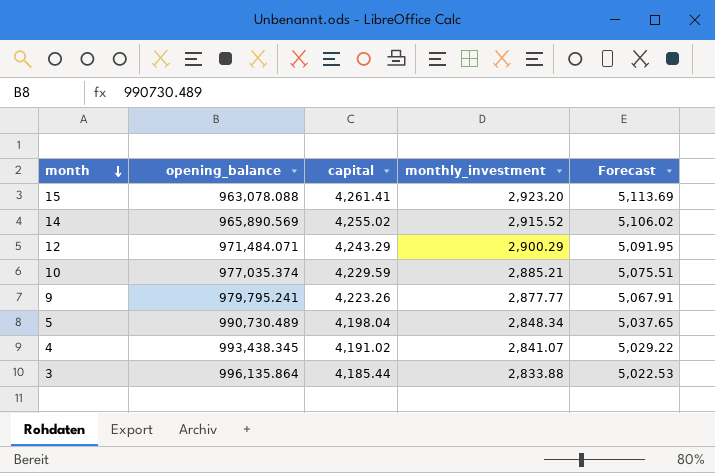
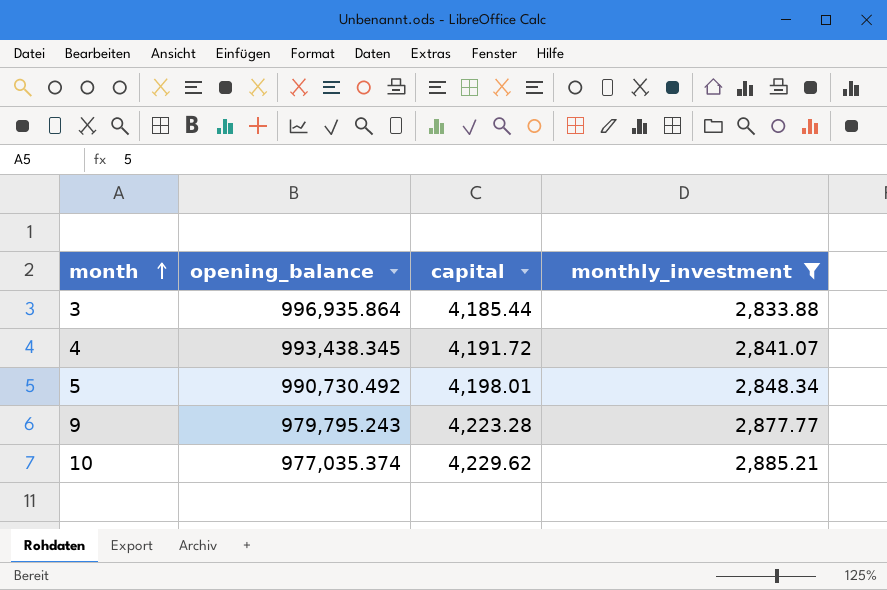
filter: none -> monthly_investment <= 2,885.21
row order: month descending -> month ascending
column Forecast | formula: [capital] * 1.2 -> none
3 | opening_balance: 996,135.864 -> 996,935.864
4 | capital: 4,191.02 -> 4,191.72
5 | opening_balance: 990,730.489 -> 990,730.492
5 | capital: 4,198.04 -> 4,198.01
9 | opening_balance: 979,795.241 -> 979,795.243
9 | capital: 4,223.26 -> 4,223.28
10 | capital: 4,229.59 -> 4,229.62

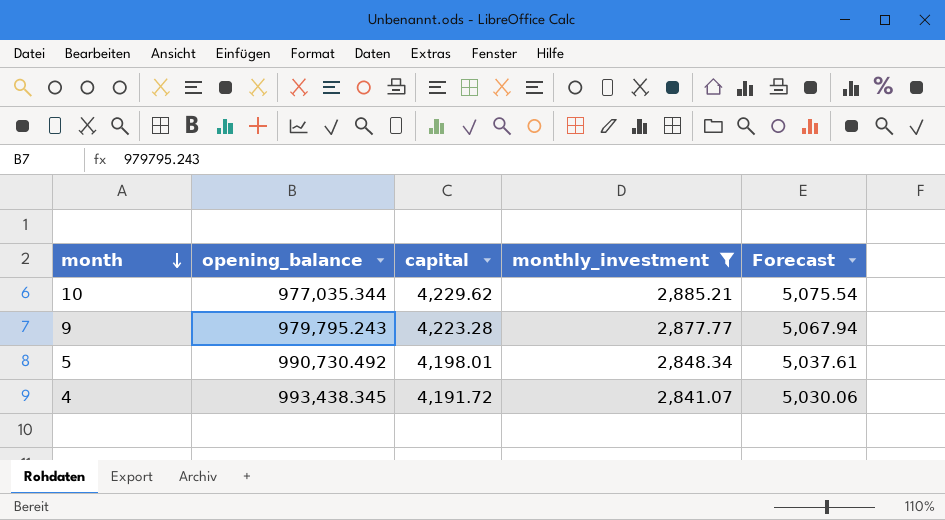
row order: month ascending -> month descending
column Forecast | formula: none -> [capital] * 1.2
row 3: 996,935.864 | 4,185.44 | 2,833.88 -> none
10 | opening_balance: 977,035.374 -> 977,035.344

